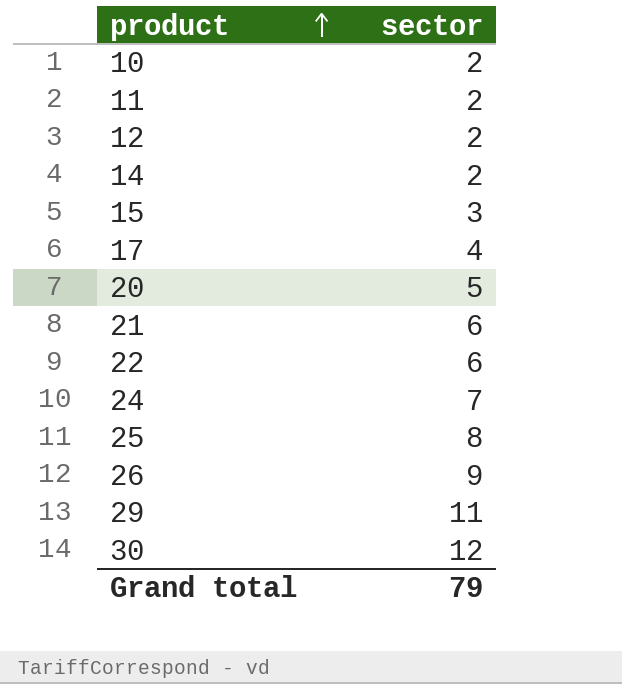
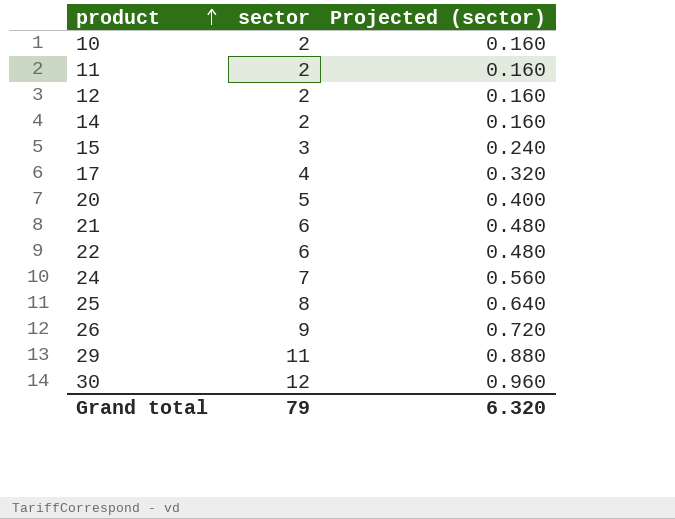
column Projected (sector) | formula: none -> [sector] * 0.08

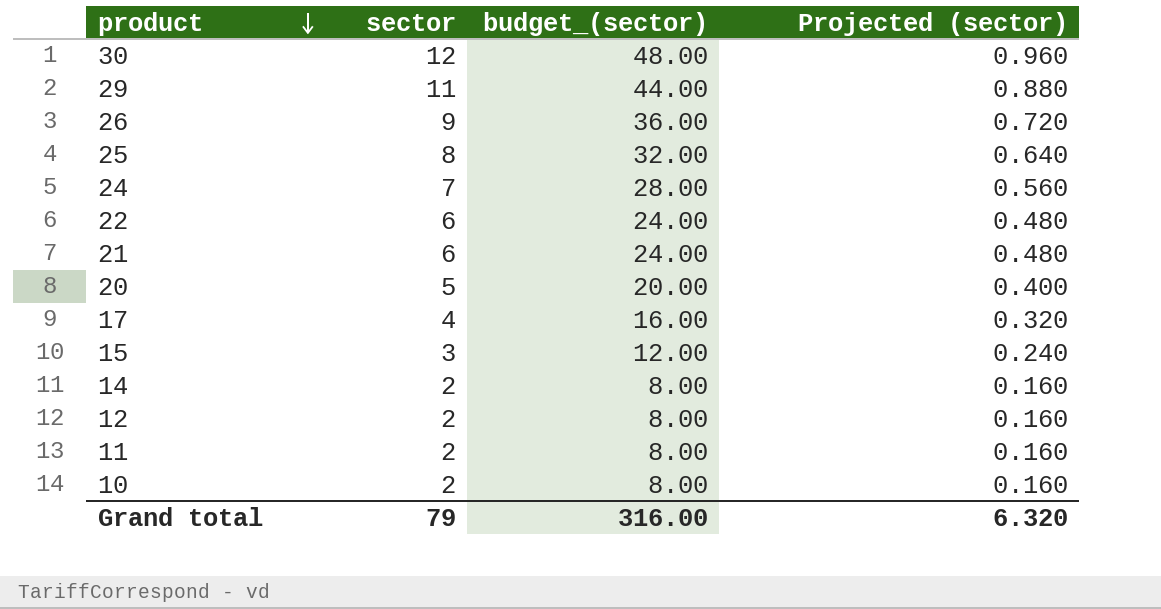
row order: product ascending -> product descending
column budget_(sector) | formula: none -> [sector] * 4

